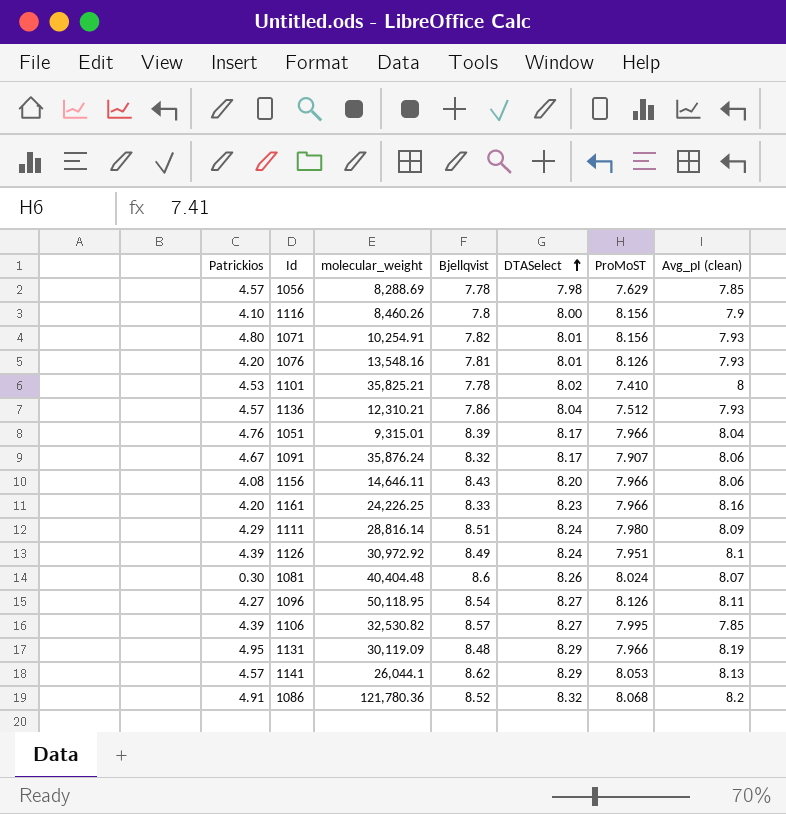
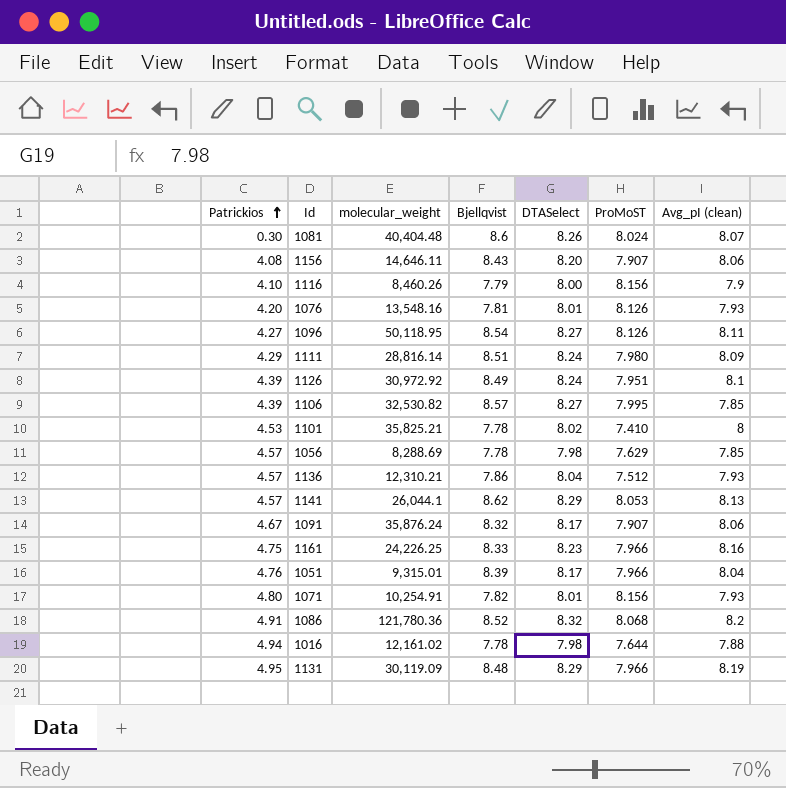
row order: DTASelect ascending -> Patrickios ascending
1156 | ProMoST: 7.966 -> 7.907
1116 | Bjellqvist: 7.8 -> 7.79
1161 | Patrickios: 4.20 -> 4.75
row 1016: none -> 4.94 | 12,161.02 | 7.78 | 7.98 | 7.644 | 7.88

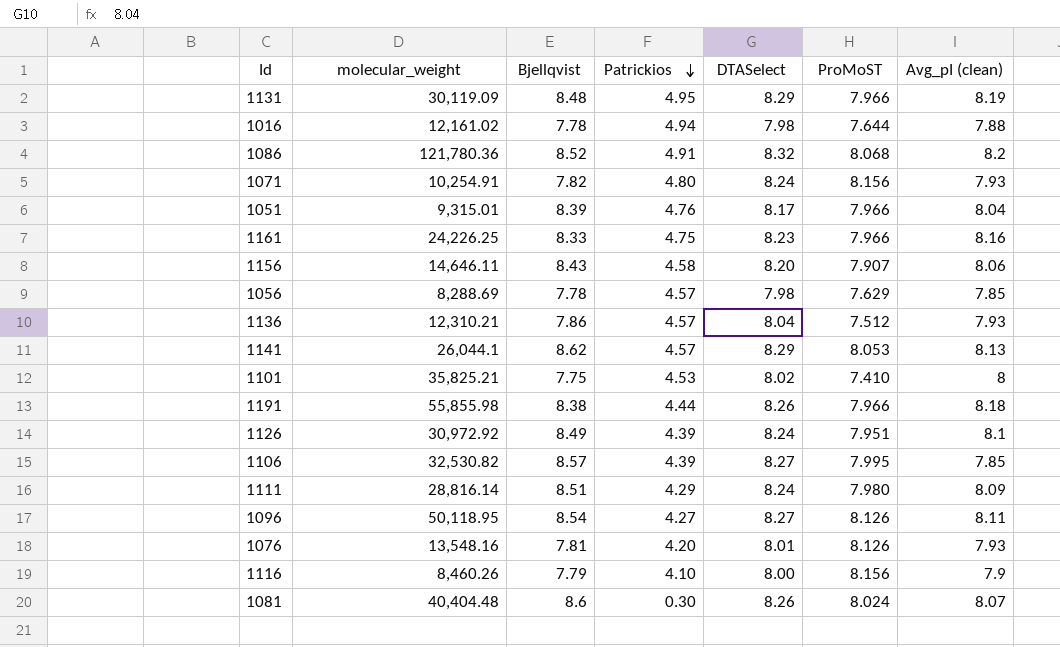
row order: Patrickios ascending -> Patrickios descending
column Patrickios | position: 1 -> 4
row 1091: 4.67 | 35,876.24 | 8.32 | 8.17 | 7.907 | 8.06 -> none
1071 | DTASelect: 8.01 -> 8.24
1156 | Patrickios: 4.08 -> 4.58
1101 | Bjellqvist: 7.78 -> 7.75
row 1191: none -> 55,855.98 | 8.38 | 4.44 | 8.26 | 7.966 | 8.18

